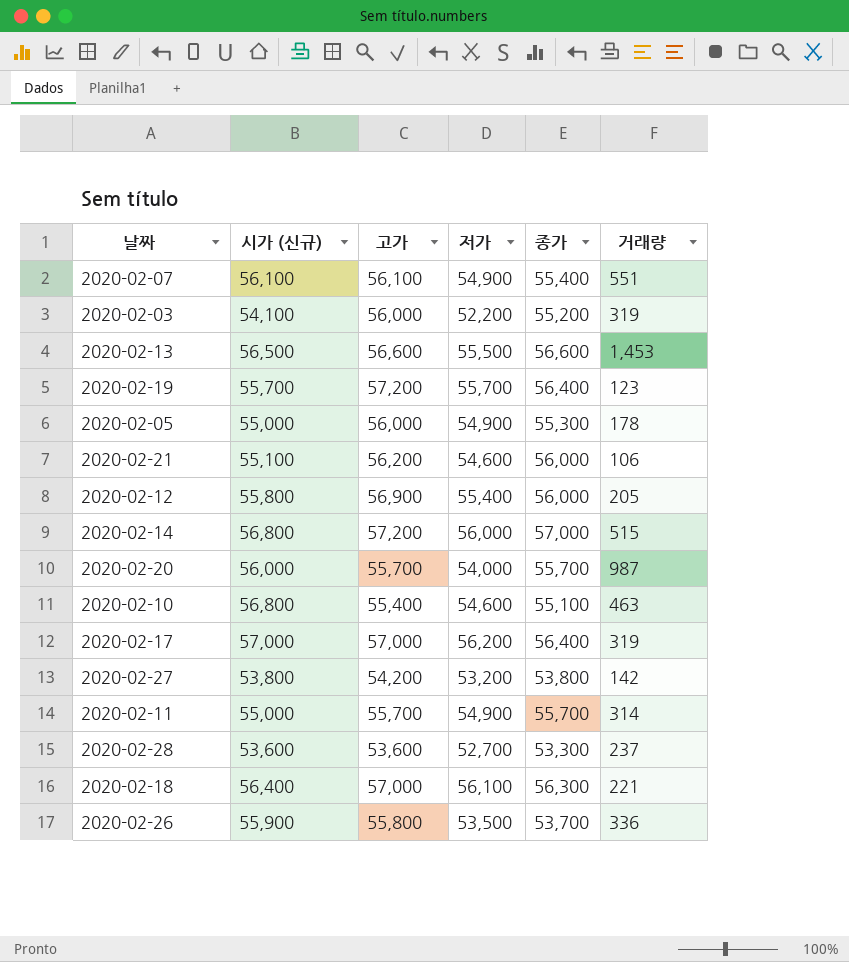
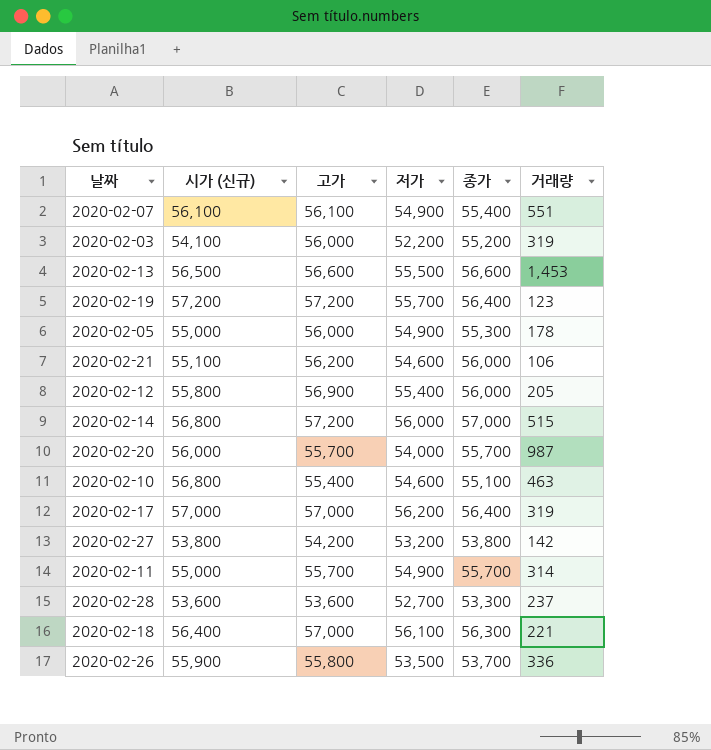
2020-02-19 | 시가 (신규): 55,700 -> 57,200

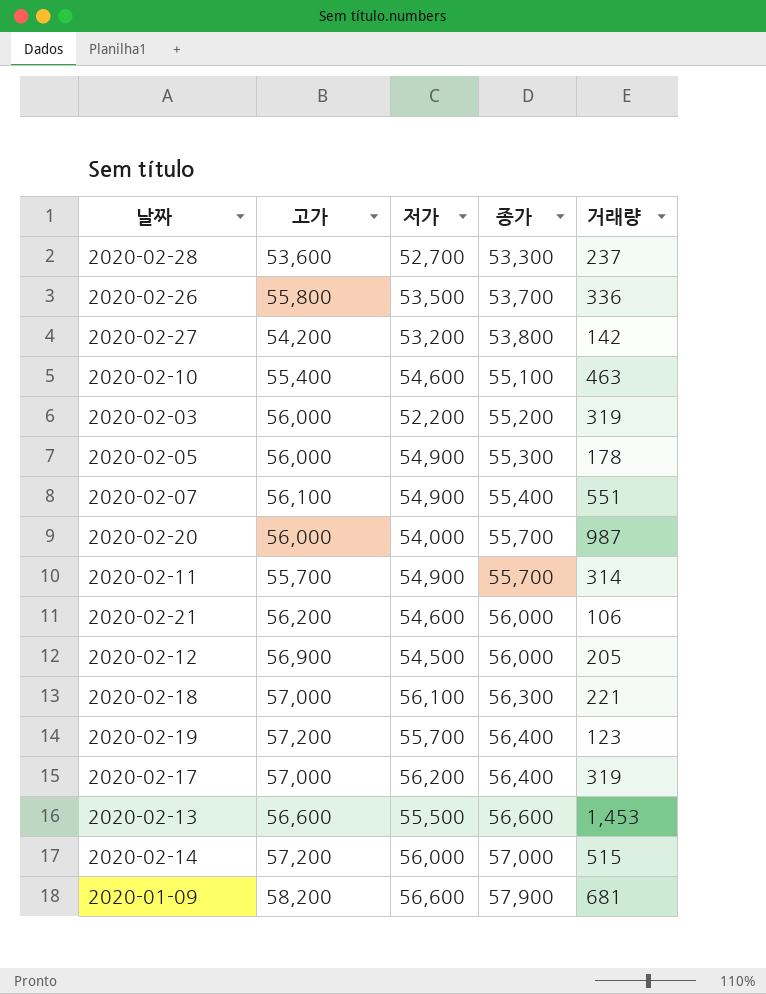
row order: none -> 종가 ascending
column 시가 (신규) | position: 2 -> none
2020-02-20 | 고가: 55,700 -> 56,000
2020-02-12 | 저가: 55,400 -> 54,500
row 2020-01-09: none -> 58,200 | 56,600 | 57,900 | 681

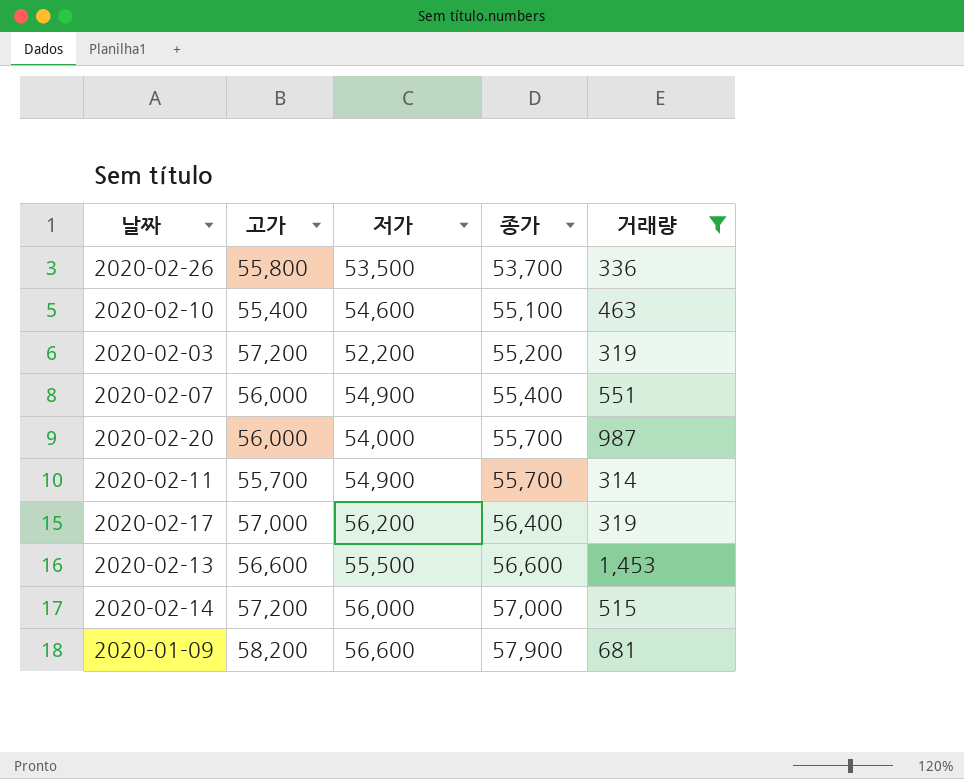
filter: none -> 거래량 >= 314
2020-02-03 | 고가: 56,000 -> 57,200
2020-02-07 | 고가: 56,100 -> 56,000

